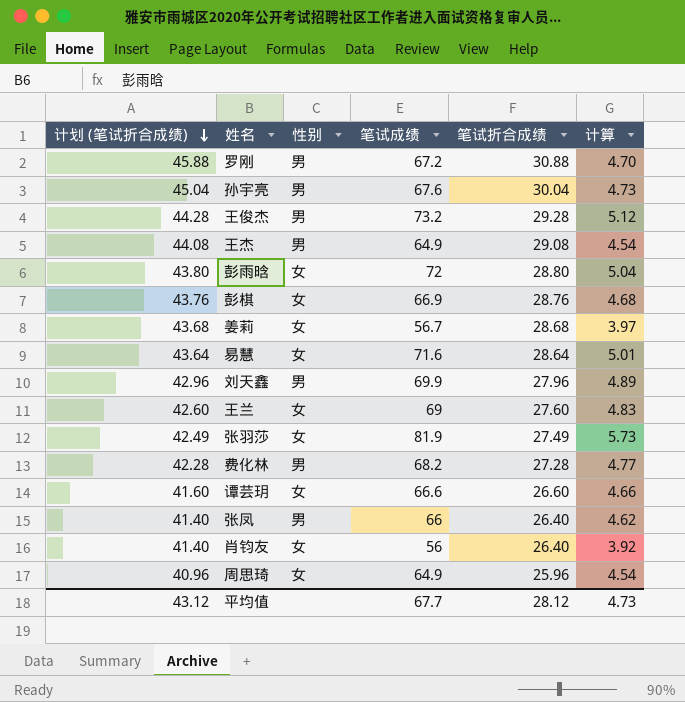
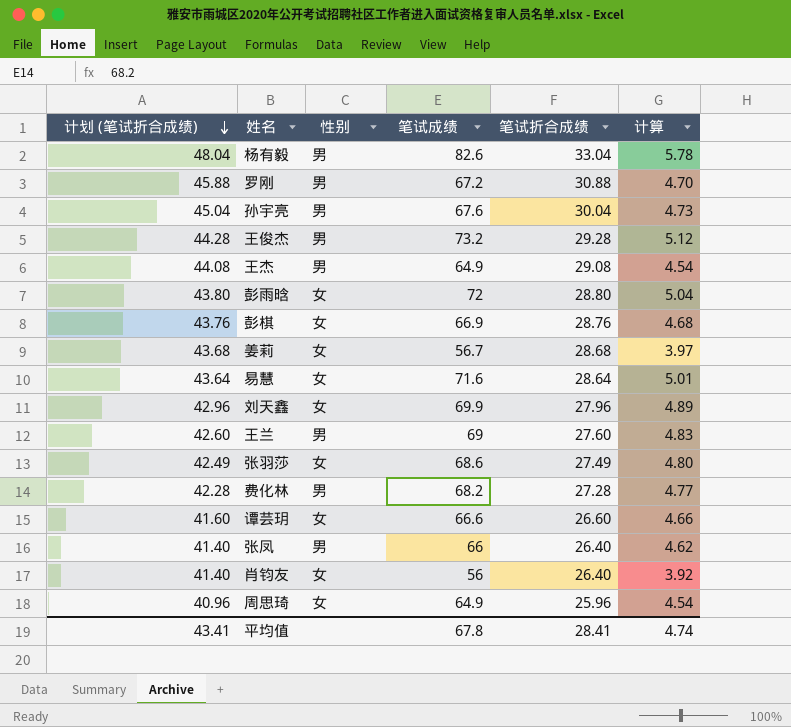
row 杨有毅: none -> 48.04 | 男 | 82.6 | 33.04 | 5.78
刘天鑫 | 性别: 男 -> 女
王兰 | 性别: 女 -> 男
张羽莎 | 笔试成绩: 81.9 -> 68.6
张羽莎 | 计算: 5.73 -> 4.80
平均值 | 计划 (笔试折合成绩): 43.12 -> 43.41
平均值 | 笔试成绩: 67.7 -> 67.8
平均值 | 笔试折合成绩: 28.12 -> 28.41
平均值 | 计算: 4.73 -> 4.74

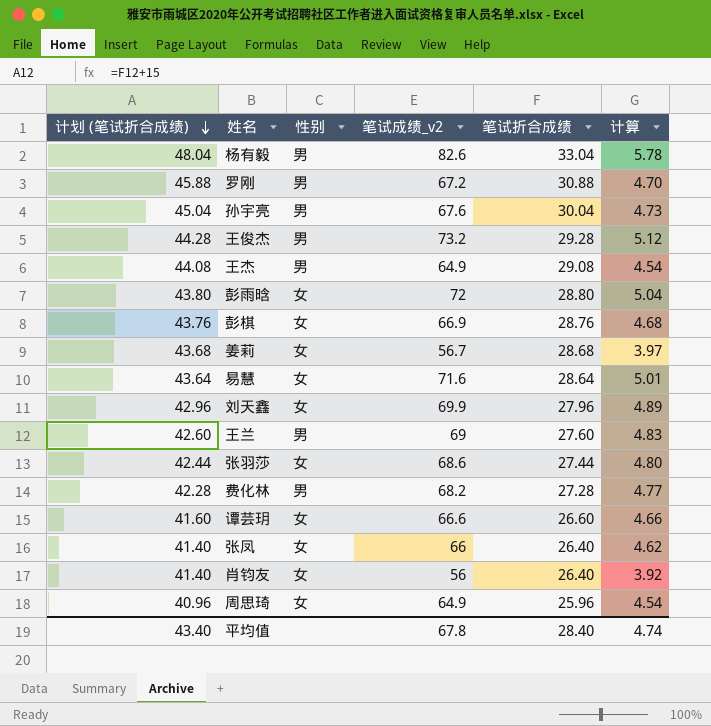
column name: 笔试成绩 -> 笔试成绩_v2
张羽莎 | 计划 (笔试折合成绩): 42.49 -> 42.44
张羽莎 | 笔试折合成绩: 27.49 -> 27.44
张凤 | 性别: 男 -> 女
平均值 | 计划 (笔试折合成绩): 43.41 -> 43.40
平均值 | 笔试折合成绩: 28.41 -> 28.40

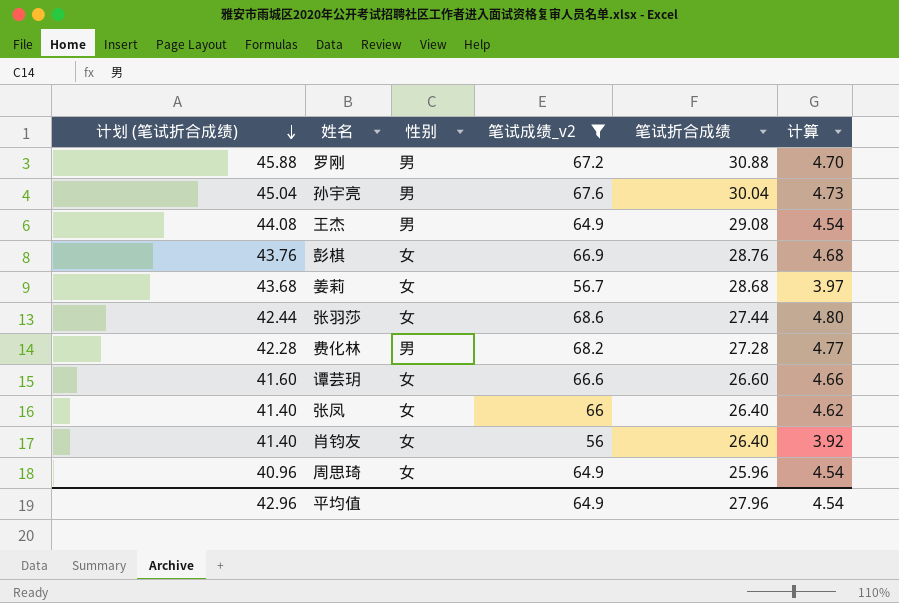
filter: none -> 笔试成绩_v2 <= 68.6
平均值 | 计划 (笔试折合成绩): 43.40 -> 42.96
平均值 | 笔试成绩_v2: 67.8 -> 64.9
平均值 | 笔试折合成绩: 28.40 -> 27.96
平均值 | 计算: 4.74 -> 4.54

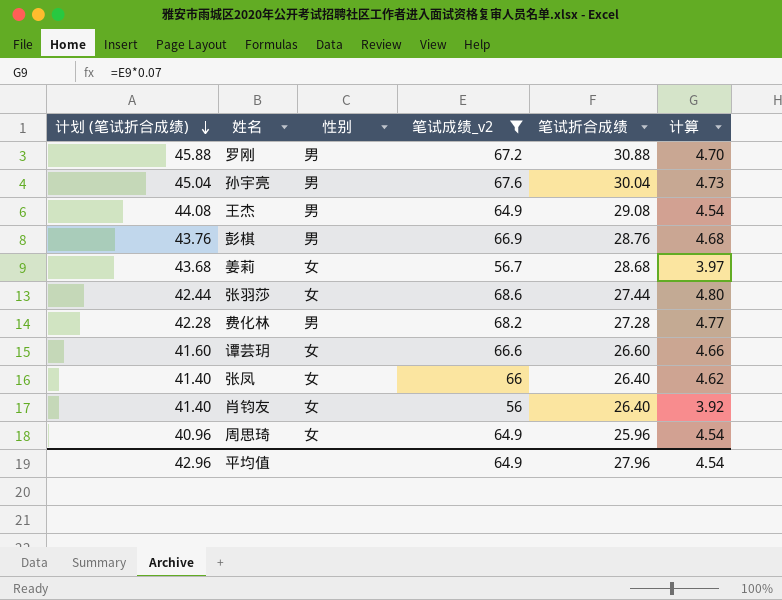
彭棋 | 性别: 女 -> 男

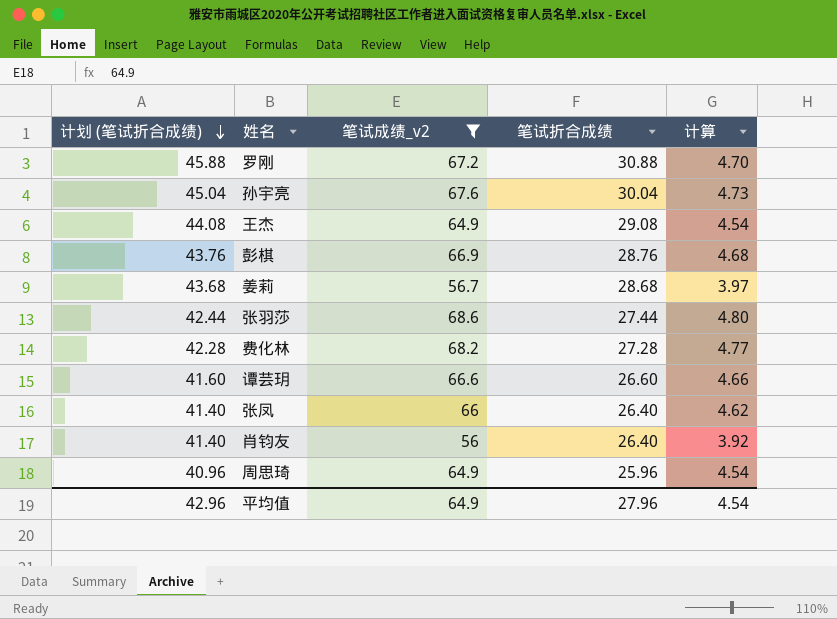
column 性别 | position: 3 -> none

